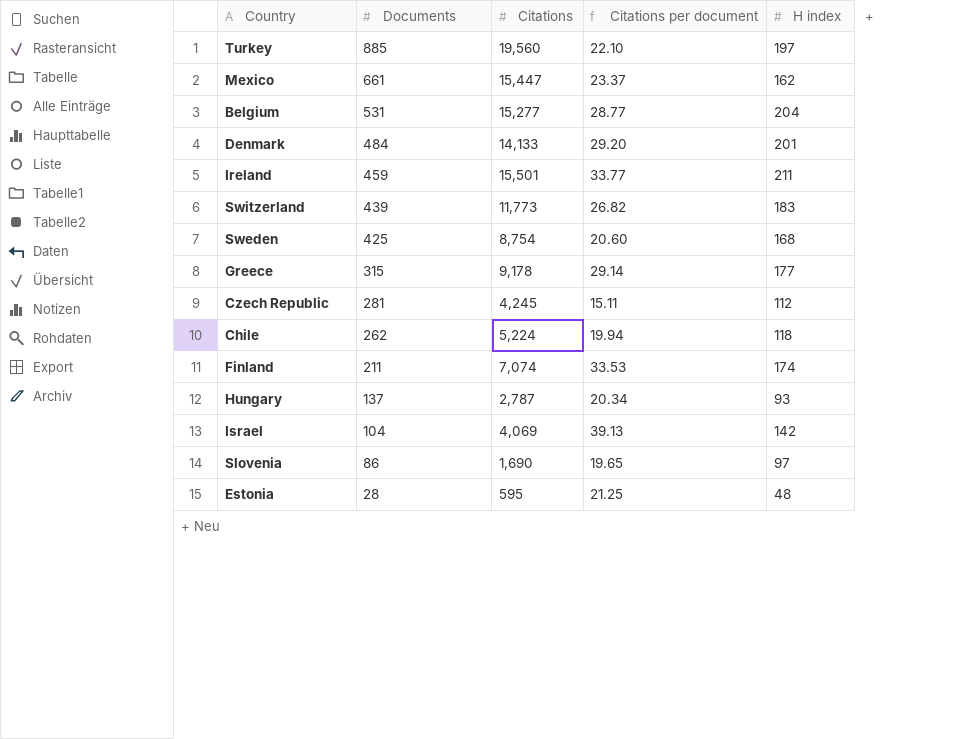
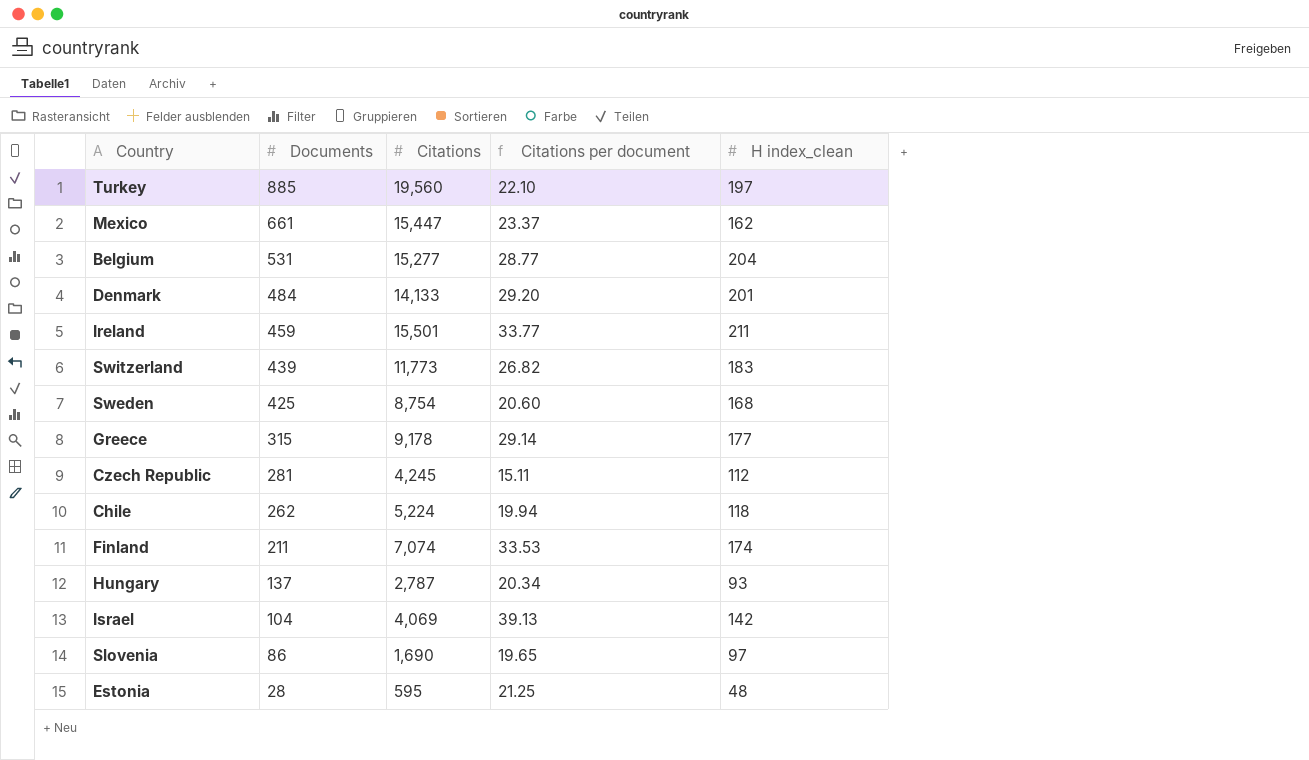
column name: H index -> H index_clean

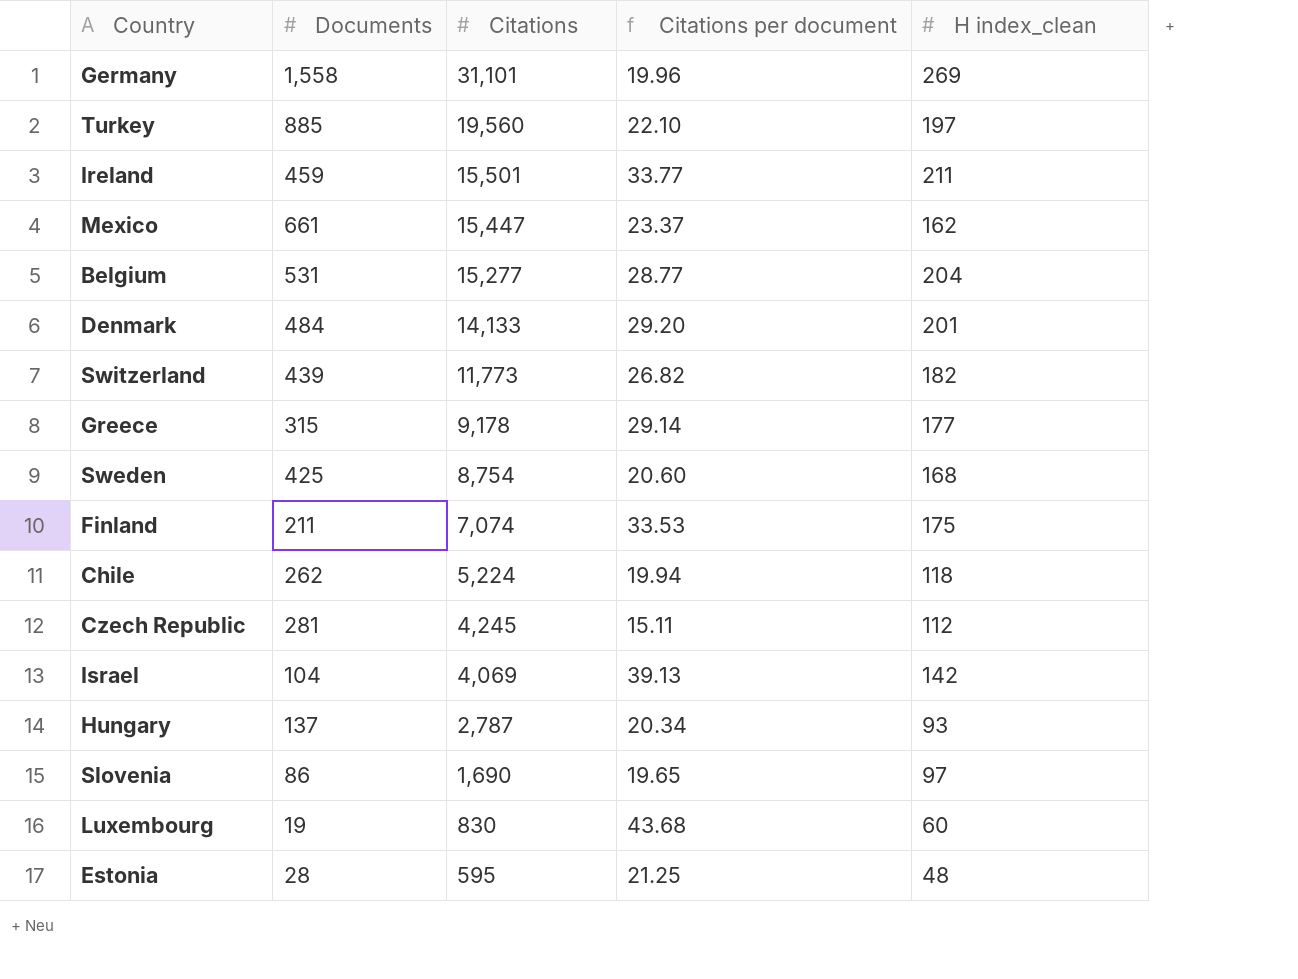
row order: Documents descending -> Citations descending
row Germany: none -> 1,558 | 31,101 | 19.96 | 269
Switzerland | H index_clean: 183 -> 182
Finland | H index_clean: 174 -> 175
row Luxembourg: none -> 19 | 830 | 43.68 | 60

